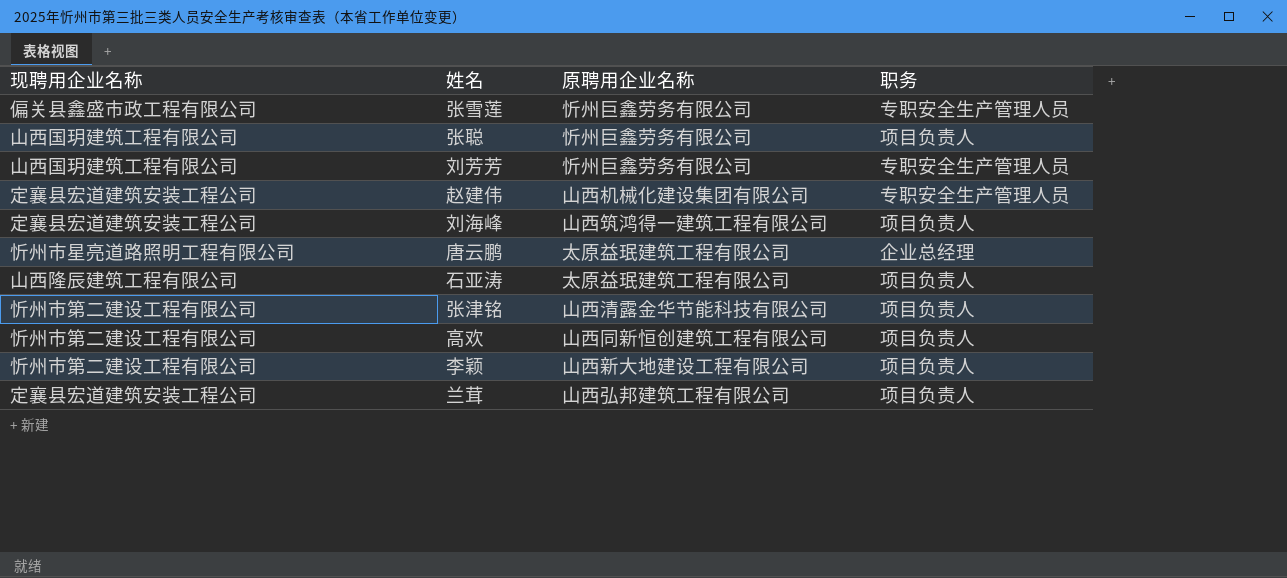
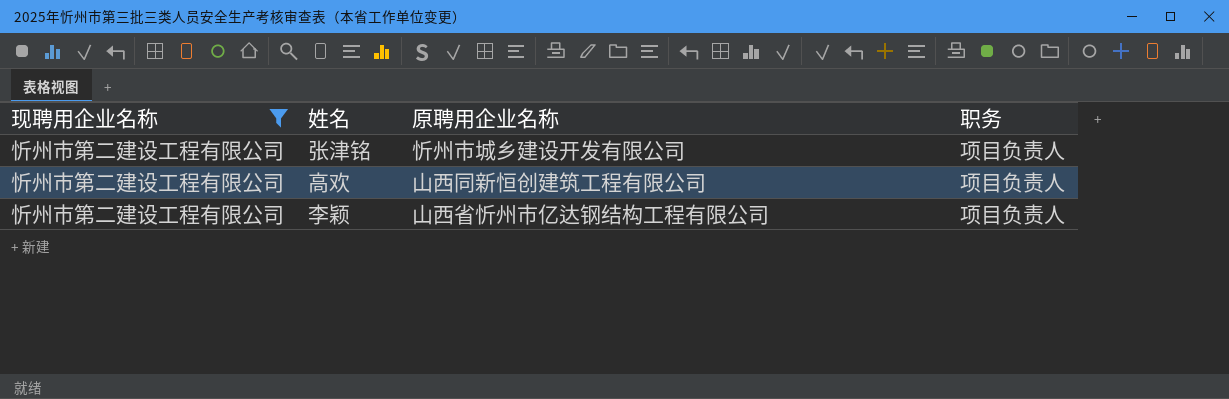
filter: none -> 现聘用企业名称 = 忻州市第二建设工程有限公司
张津铭 | 原聘用企业名称: 山西清露金华节能科技有限公司 -> 忻州市城乡建设开发有限公司
李颖 | 原聘用企业名称: 山西新大地建设工程有限公司 -> 山西省忻州市亿达钢结构工程有限公司

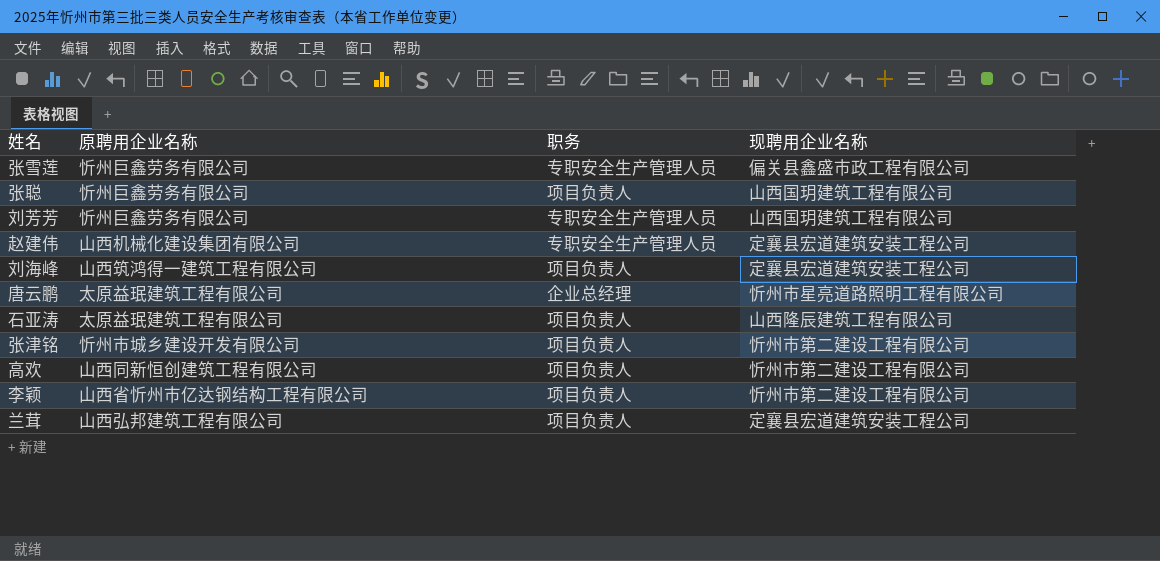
filter: 现聘用企业名称 = 忻州市第二建设工程有限公司 -> none
column 现聘用企业名称 | position: 1 -> 4

